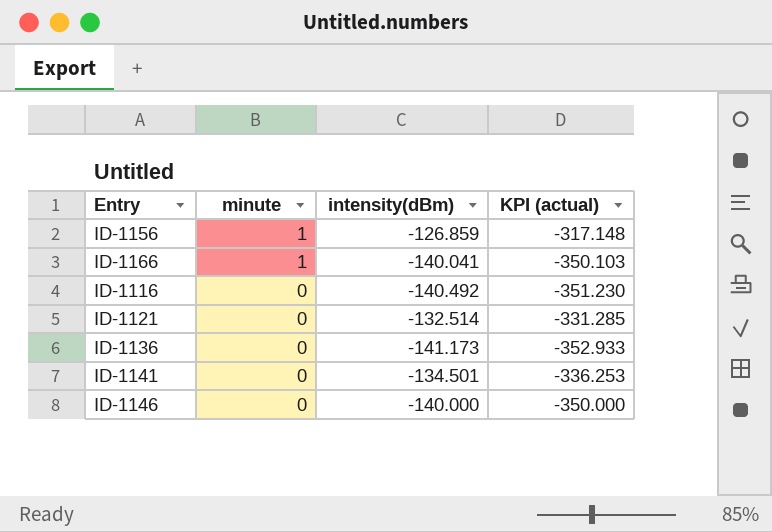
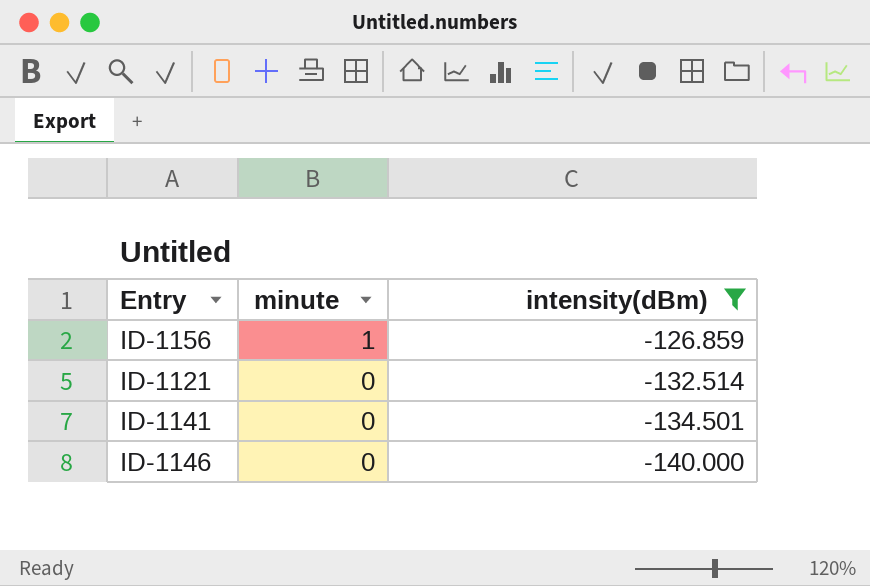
filter: none -> intensity(dBm) >= -140.000
column KPI (actual) | formula: [intensity(dBm)] * 2.5 -> none

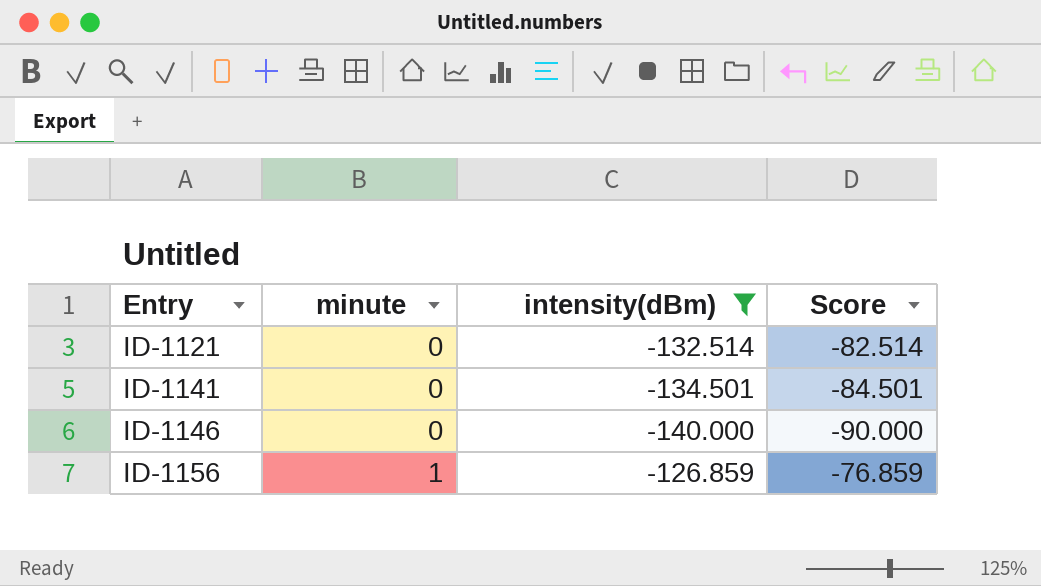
row order: minute descending -> Entry ascending
column Score | formula: none -> [intensity(dBm)] + 50

